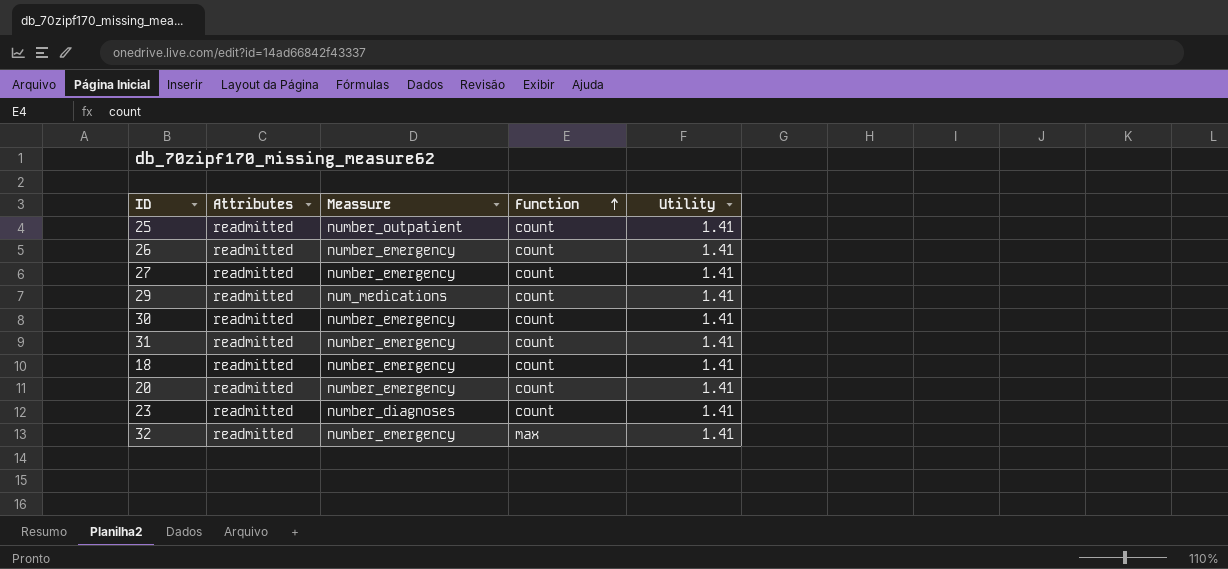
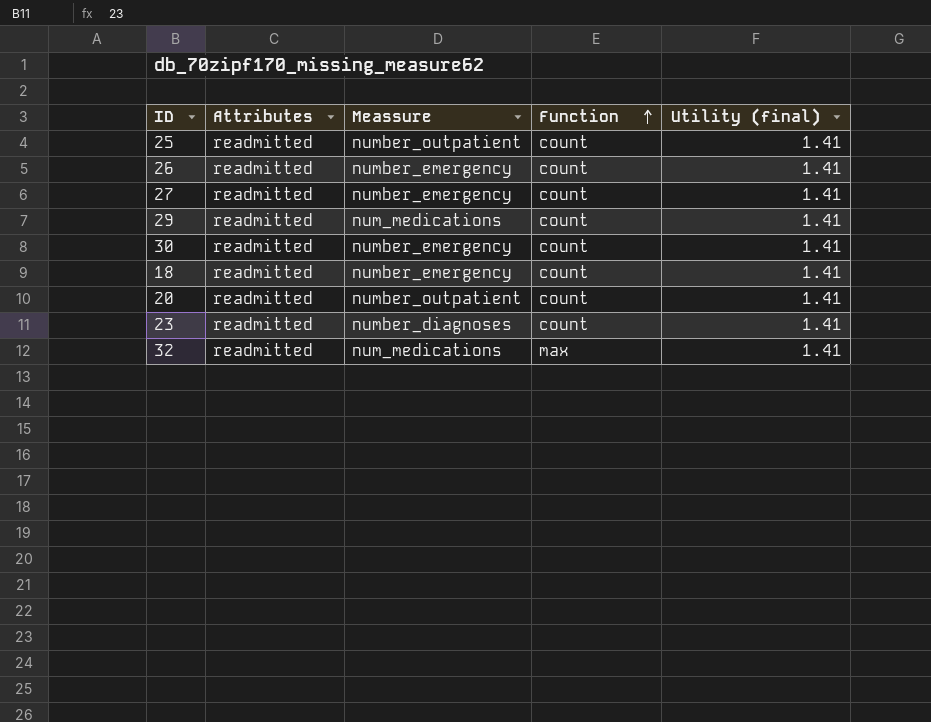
column name: Utility -> Utility (final)
row 31: readmitted | number_emergency | count | 1.41 -> none
20 | Meassure: number_emergency -> number_outpatient
32 | Meassure: number_emergency -> num_medications

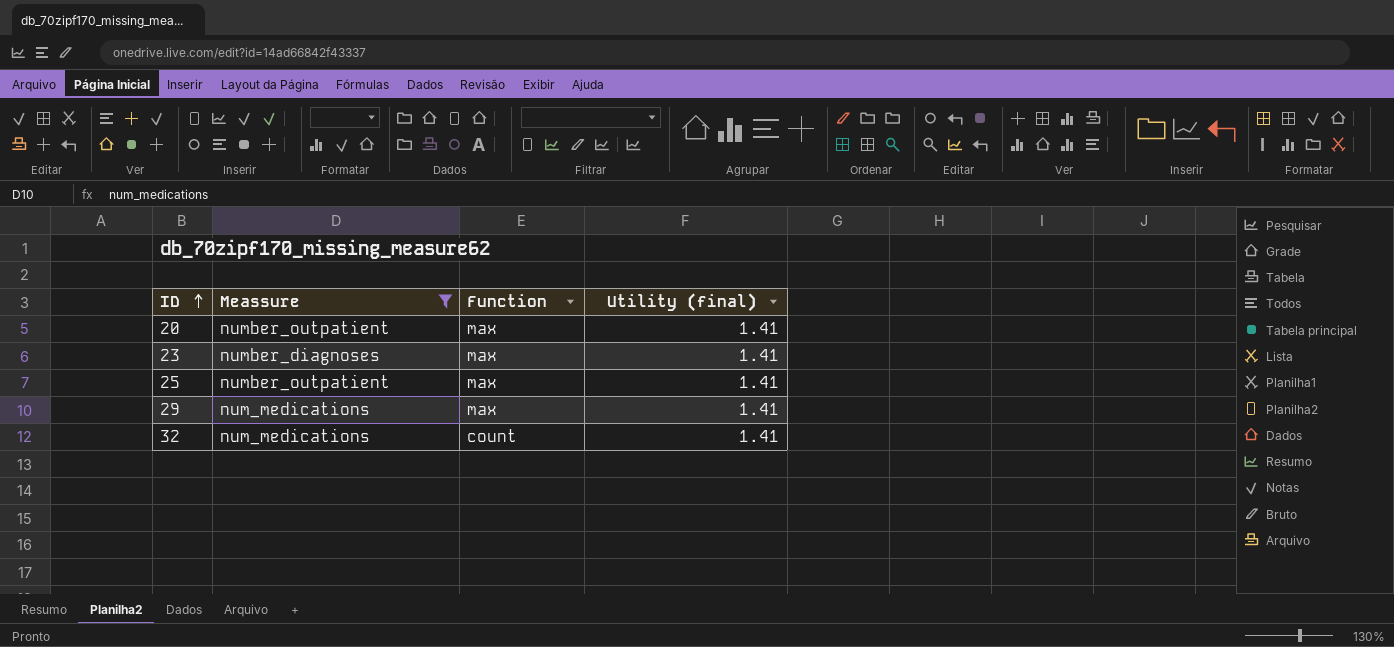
filter: none -> Meassure != number_emergency
row order: Function ascending -> ID ascending
column Attributes | position: 2 -> none
20 | Function: count -> max
23 | Function: count -> max
25 | Function: count -> max
29 | Function: count -> max
32 | Function: max -> count

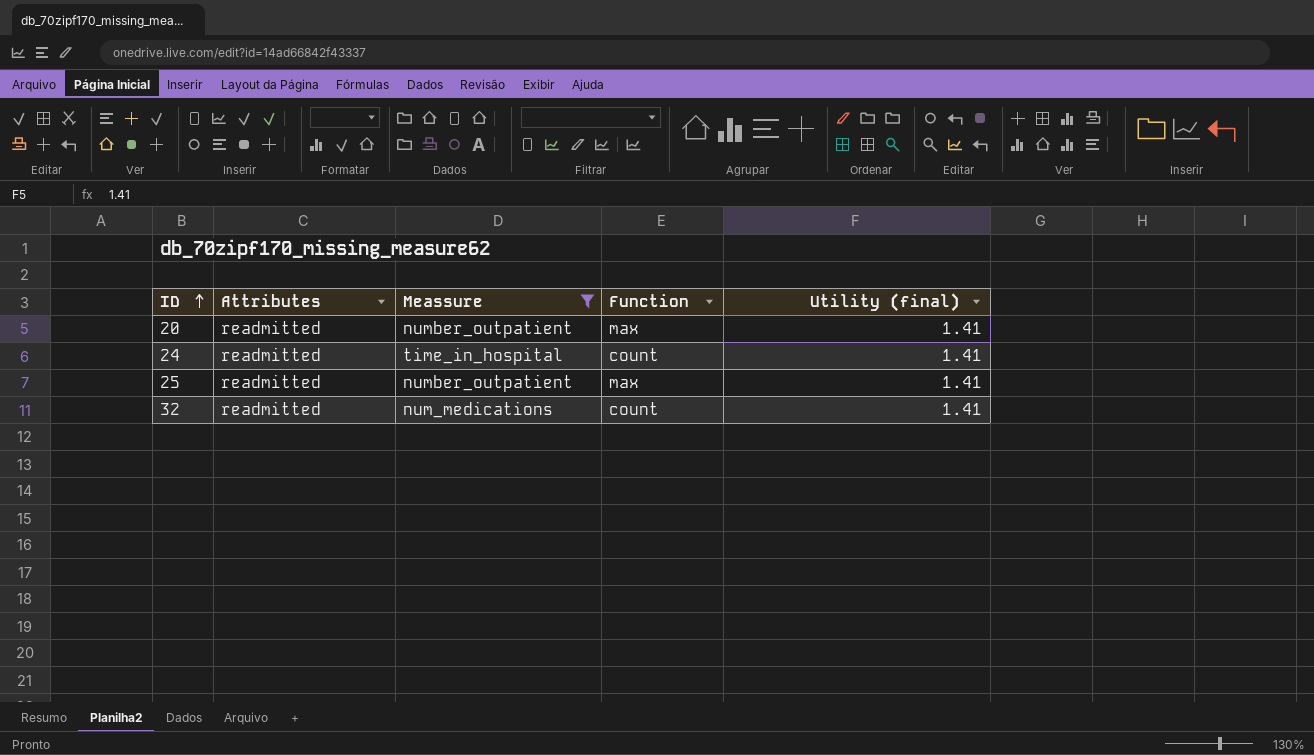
column Attributes | position: none -> 2
row 23: number_diagnoses | max | 1.41 -> none
row 29: num_medications | max | 1.41 -> none
row 24: none -> readmitted | time_in_hospital | count | 1.41

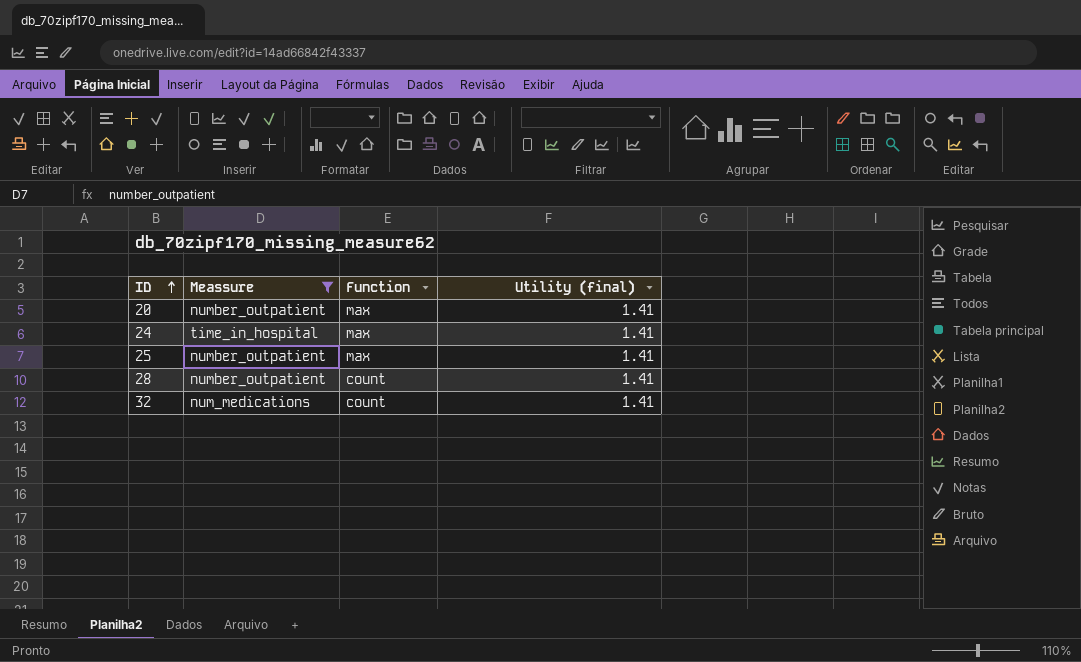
column Attributes | position: 2 -> none
24 | Function: count -> max
row 28: none -> number_outpatient | count | 1.41

